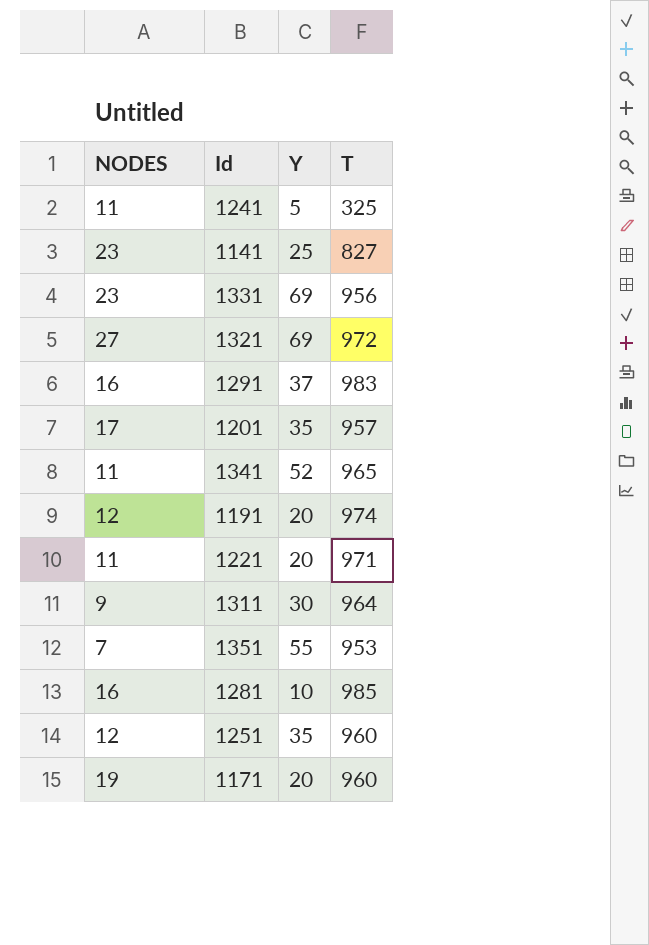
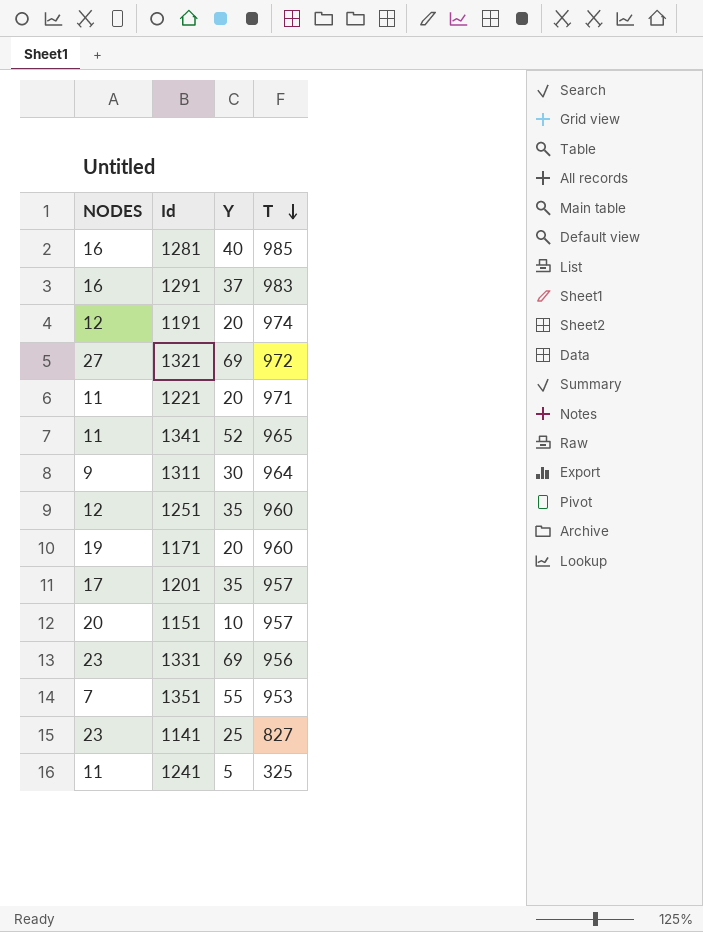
row order: none -> T descending
1281 | Y: 10 -> 40
row 1151: none -> 20 | 10 | 957

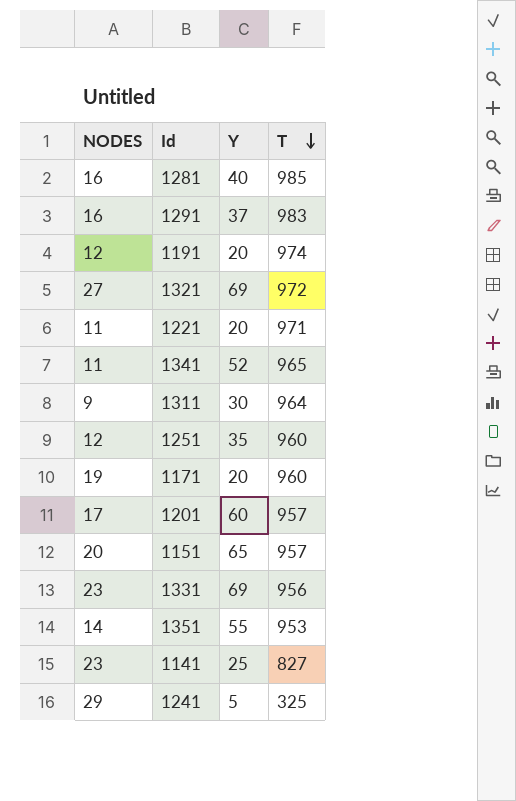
1201 | Y: 35 -> 60
1151 | Y: 10 -> 65
1351 | NODES: 7 -> 14
1241 | NODES: 11 -> 29

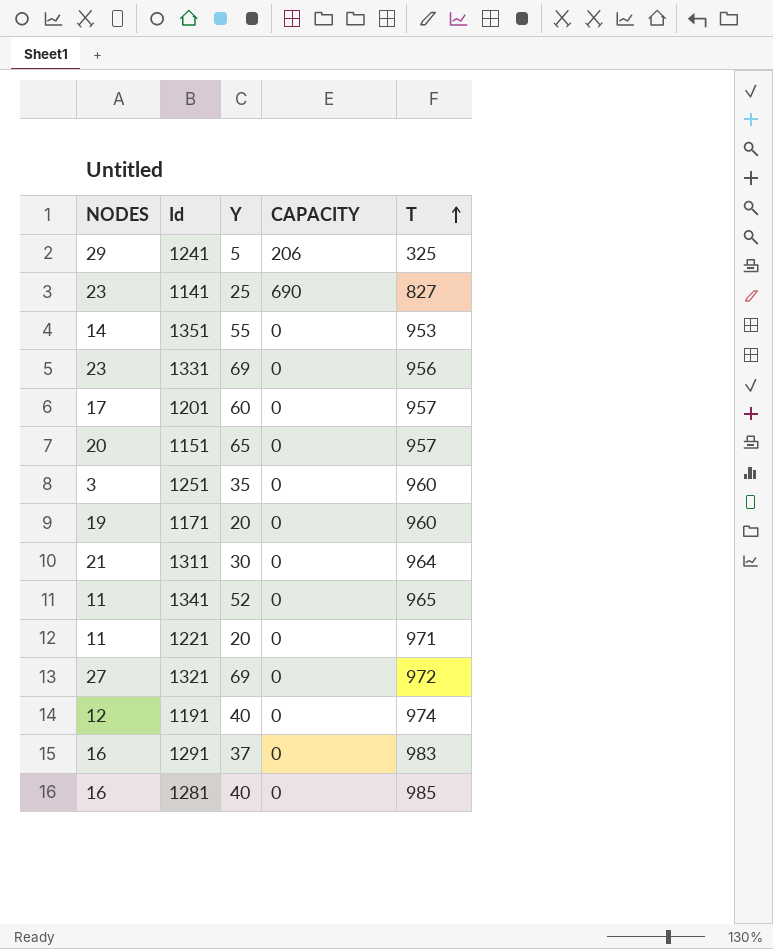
row order: T descending -> T ascending
column CAPACITY | position: none -> 4
1251 | NODES: 12 -> 3
1311 | NODES: 9 -> 21
1191 | Y: 20 -> 40

